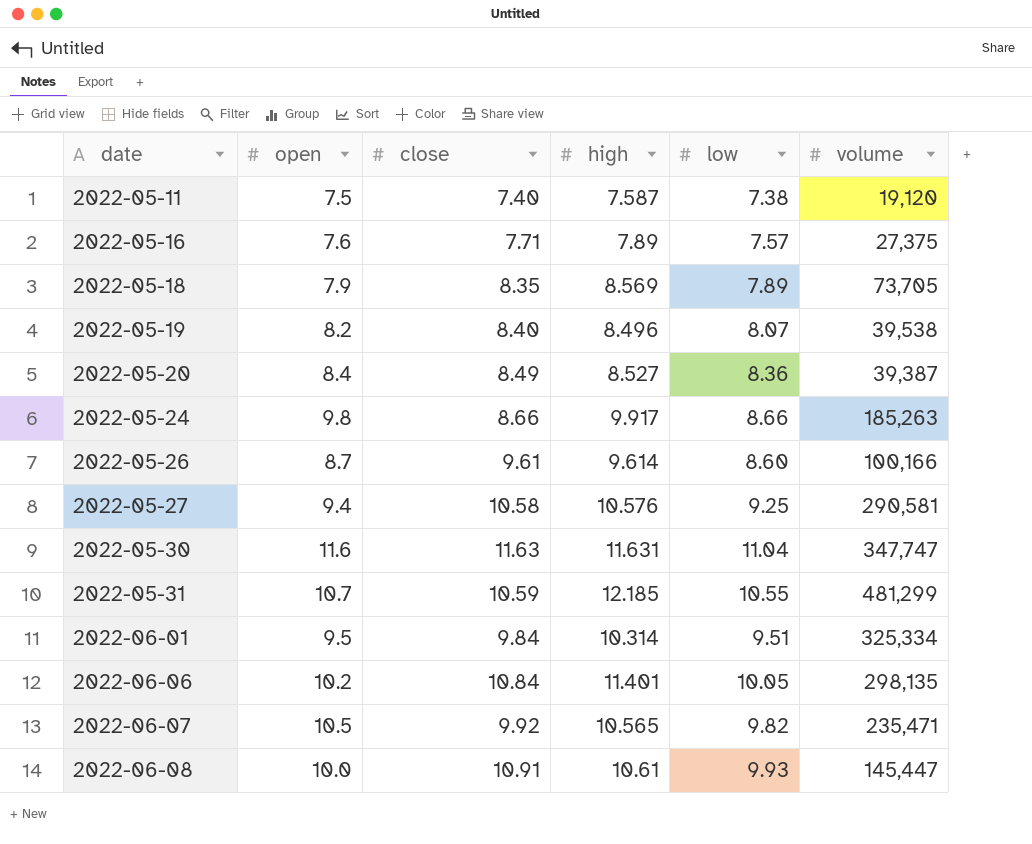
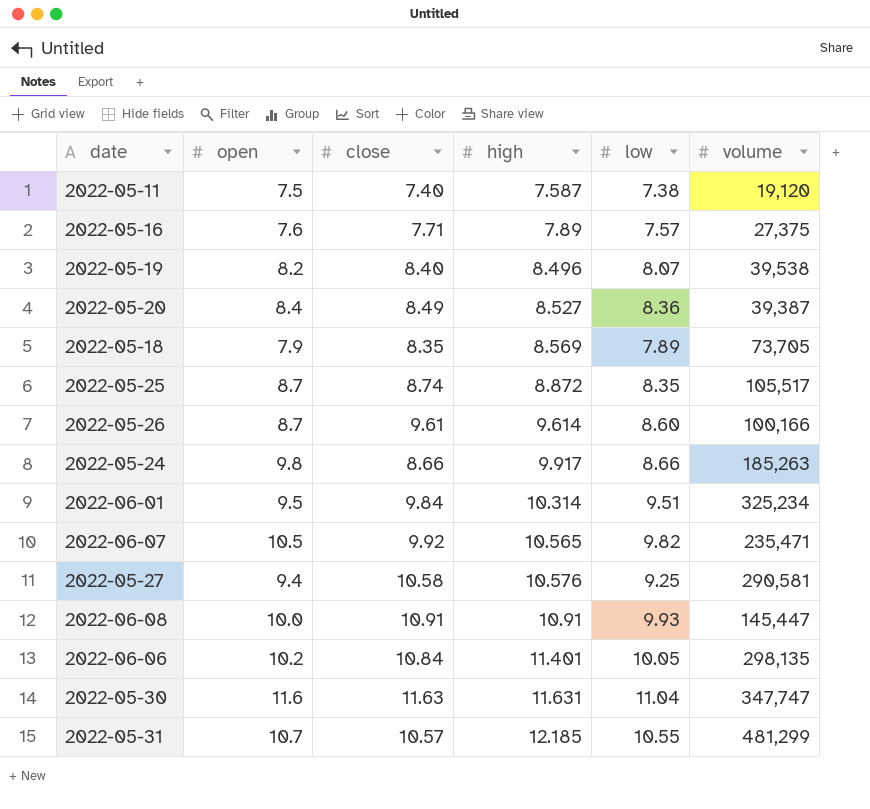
row order: date ascending -> high ascending
row 2022-05-25: none -> 8.7 | 8.74 | 8.872 | 8.35 | 105,517
2022-06-01 | volume: 325,334 -> 325,234
2022-06-08 | high: 10.61 -> 10.91
2022-05-31 | close: 10.59 -> 10.57

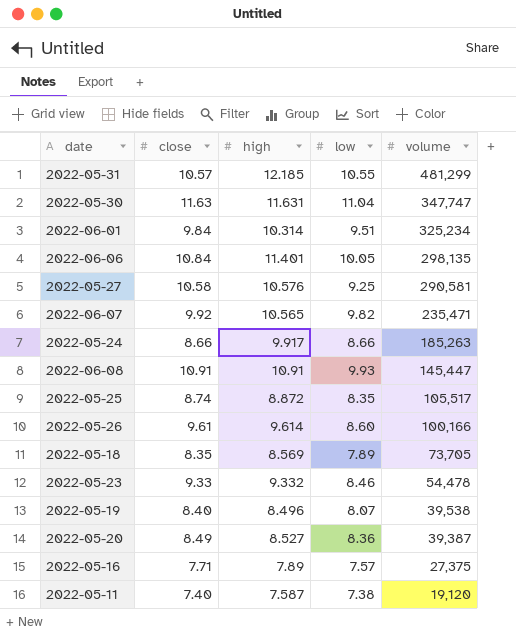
row order: high ascending -> volume descending
column open | position: 2 -> none
row 2022-05-23: none -> 9.33 | 9.332 | 8.46 | 54,478

